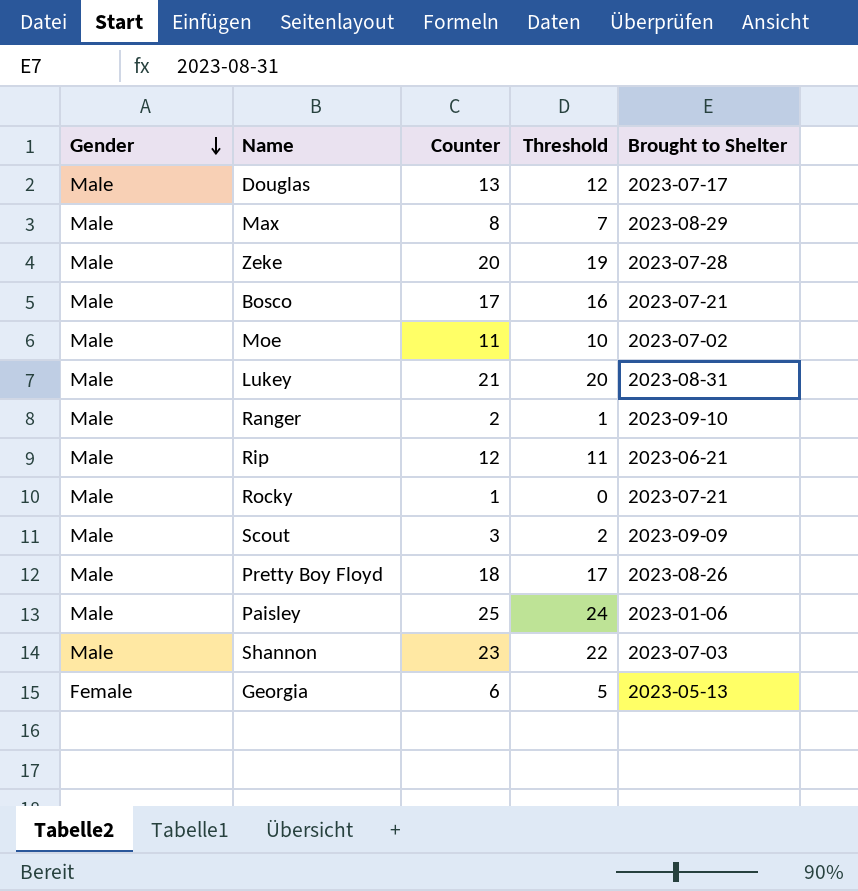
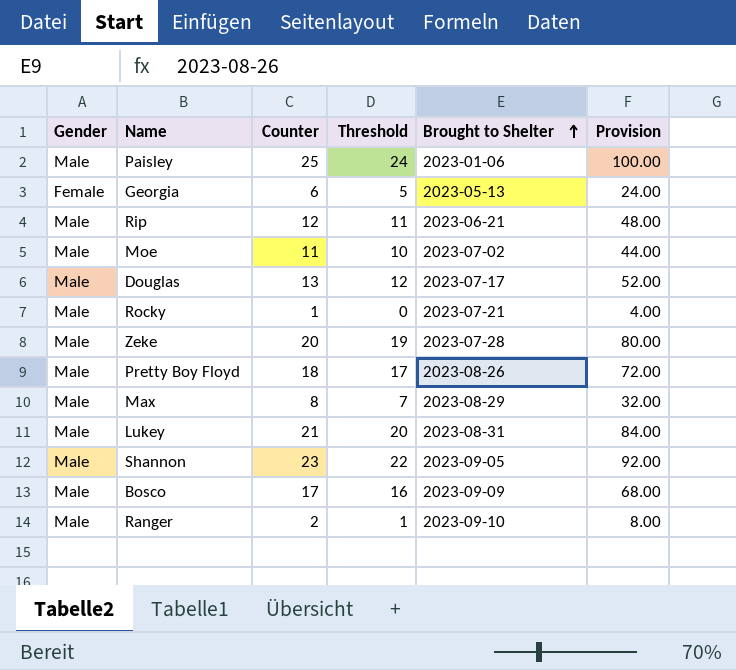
row order: Gender descending -> Brought to Shelter ascending
column Provision | formula: none -> [Counter] * 4
row Scout: Male | 3 | 2 | 2023-09-09 -> none
Shannon | Brought to Shelter: 2023-07-03 -> 2023-09-05
Bosco | Brought to Shelter: 2023-07-21 -> 2023-09-09

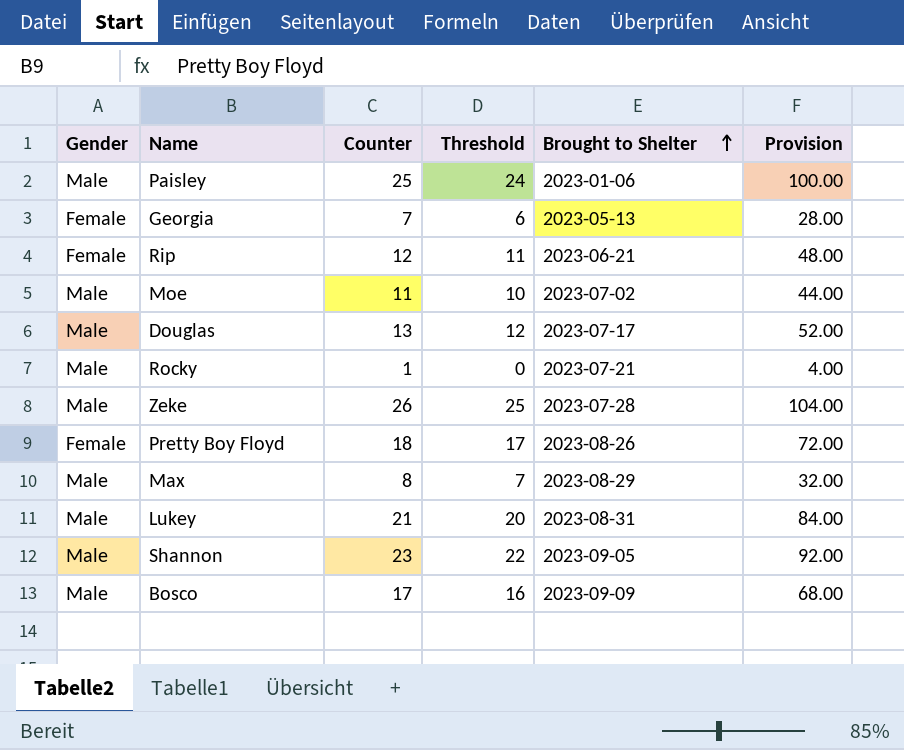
row Ranger: Male | 2 | 1 | 2023-09-10 | 8.00 -> none
Georgia | Counter: 6 -> 7
Georgia | Threshold: 5 -> 6
Georgia | Provision: 24.00 -> 28.00
Rip | Gender: Male -> Female
Zeke | Counter: 20 -> 26
Zeke | Threshold: 19 -> 25
Zeke | Provision: 80.00 -> 104.00
Pretty Boy Floyd | Gender: Male -> Female

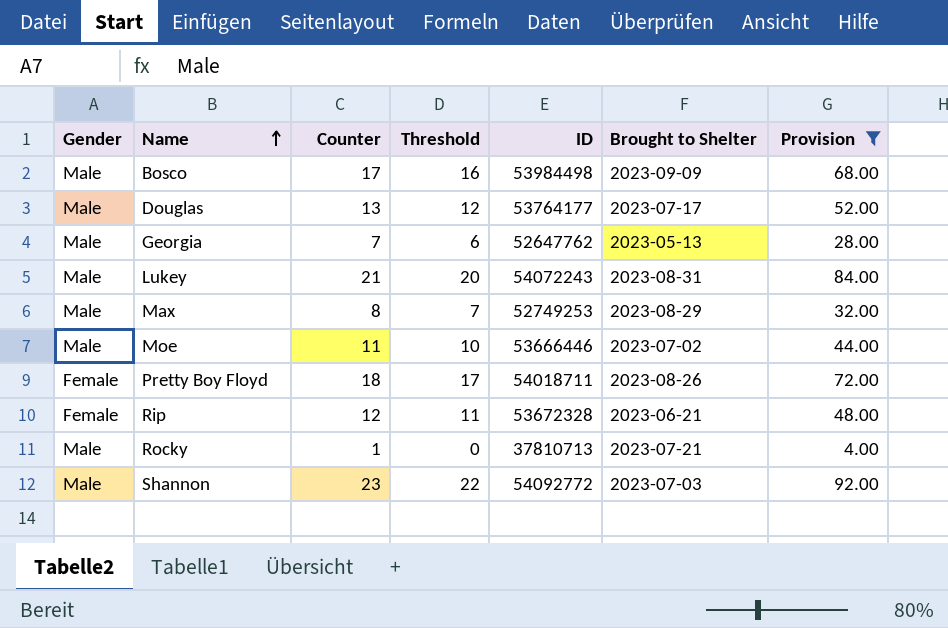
filter: none -> Provision <= 92.00
row order: Brought to Shelter ascending -> Name ascending
column ID | position: none -> 5
Georgia | Gender: Female -> Male
Shannon | Brought to Shelter: 2023-09-05 -> 2023-07-03

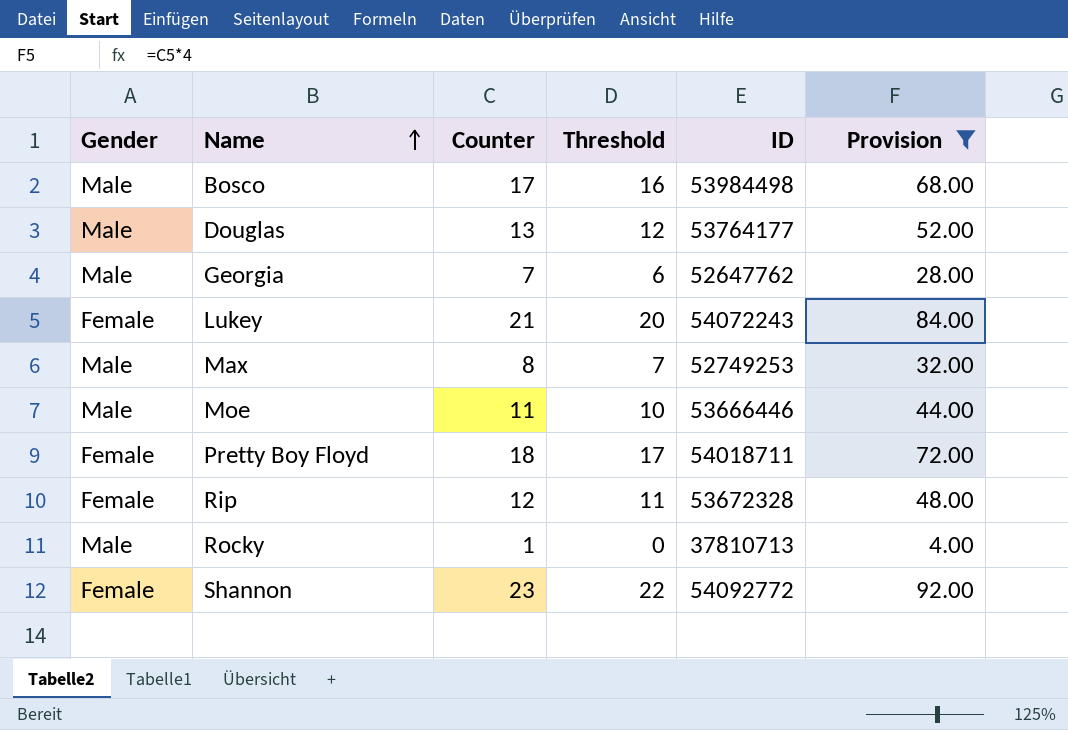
column Brought to Shelter | position: 6 -> none
Lukey | Gender: Male -> Female
Shannon | Gender: Male -> Female

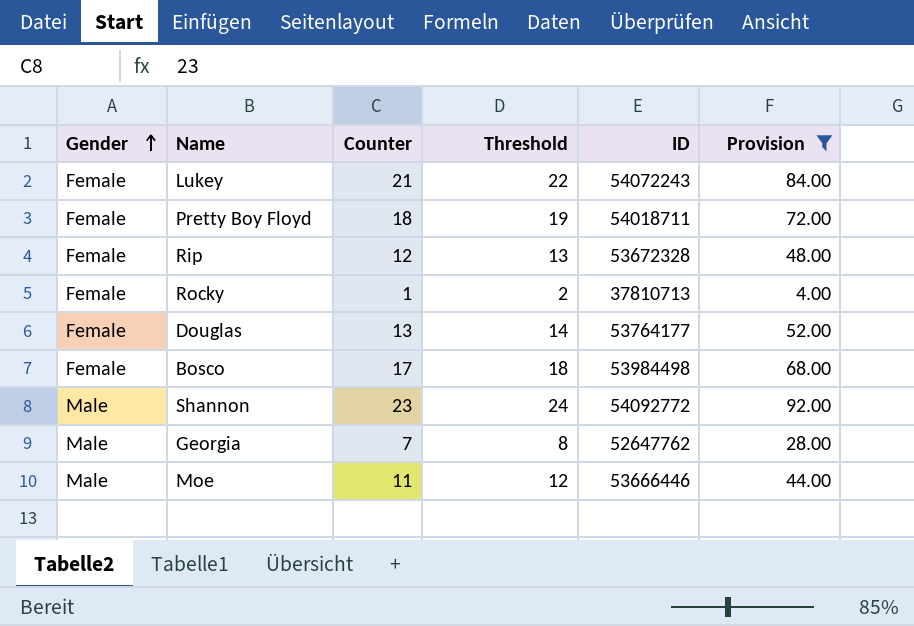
row order: Name ascending -> Gender ascending
column Threshold | formula: [Counter] - 1 -> [Counter] + 1
row Max: Male | 8 | 7 | 52749253 | 32.00 -> none
Rocky | Gender: Male -> Female
Douglas | Gender: Male -> Female
Bosco | Gender: Male -> Female
Shannon | Gender: Female -> Male

